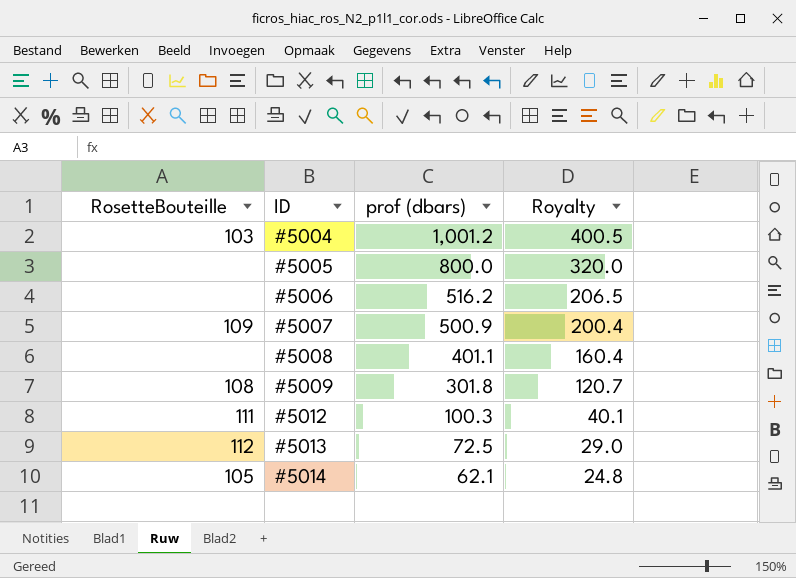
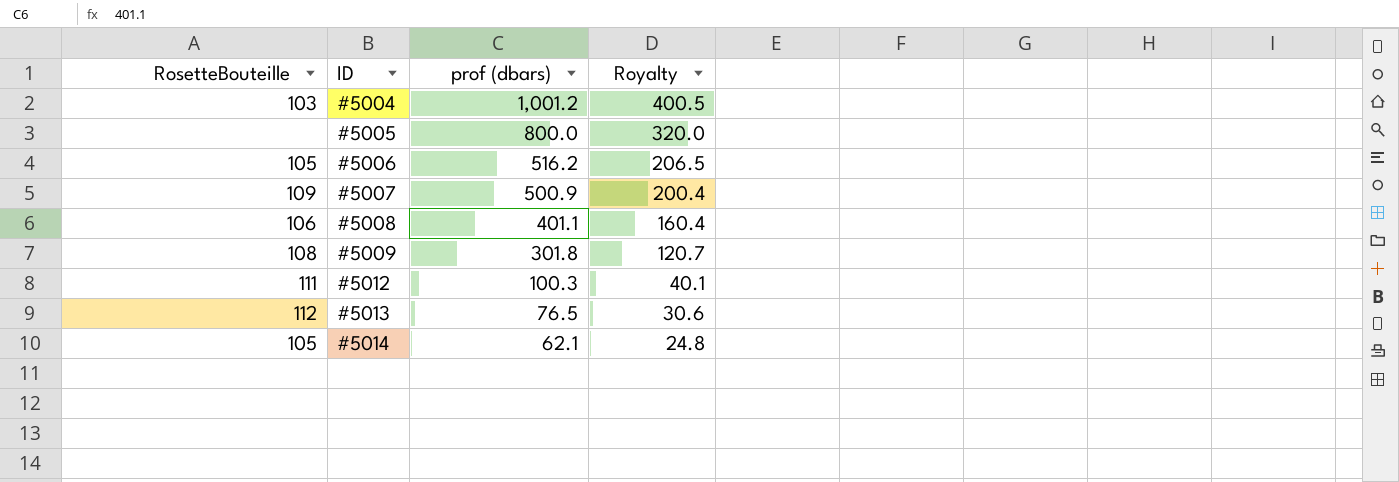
#5006 | RosetteBouteille: none -> 105
#5008 | RosetteBouteille: none -> 106
#5013 | prof (dbars): 72.5 -> 76.5
#5013 | Royalty: 29.0 -> 30.6

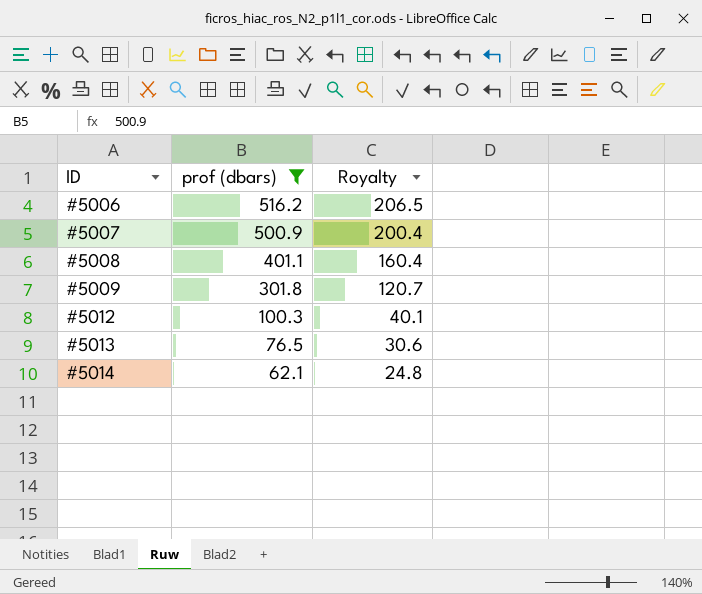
filter: none -> prof (dbars) <= 516.2
column RosetteBouteille | position: 1 -> none

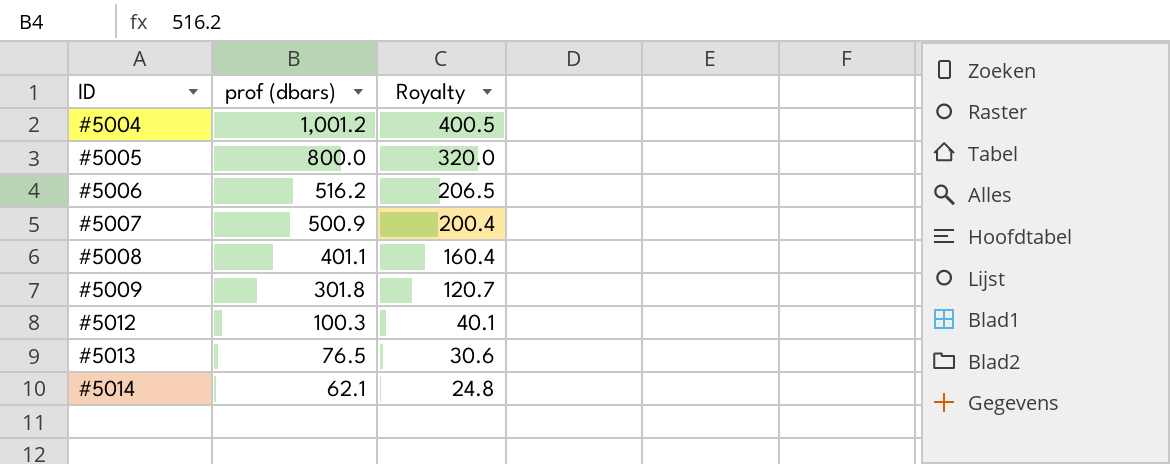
filter: prof (dbars) <= 516.2 -> none

